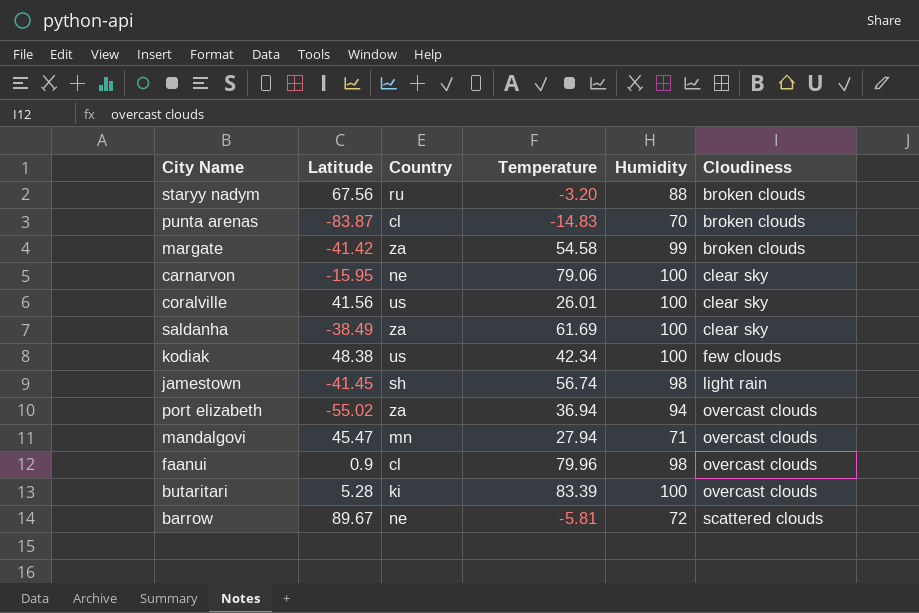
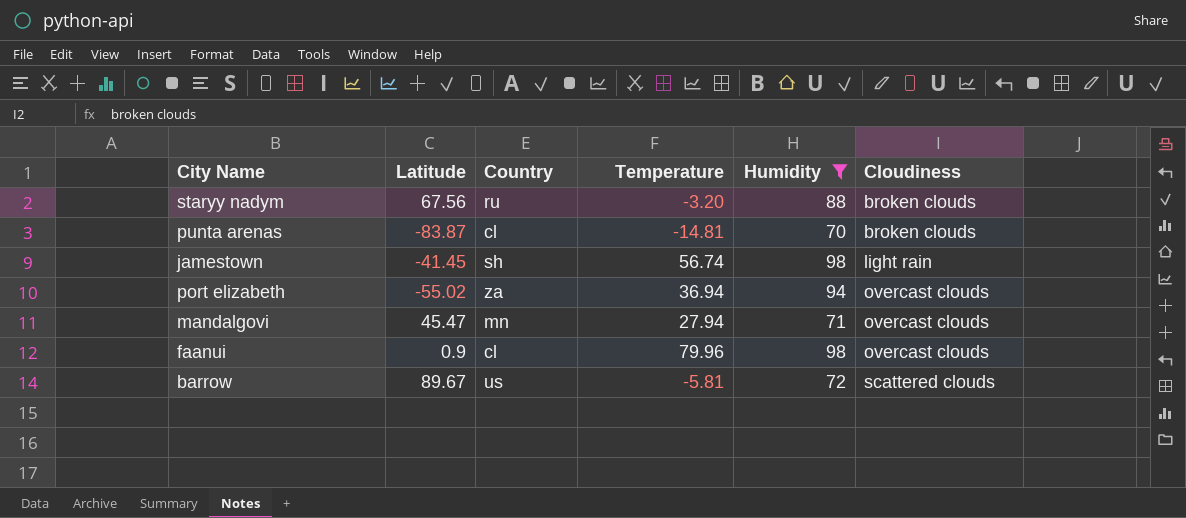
filter: none -> Humidity <= 98
punta arenas | Temperature: -14.83 -> -14.81
barrow | Country: ne -> us

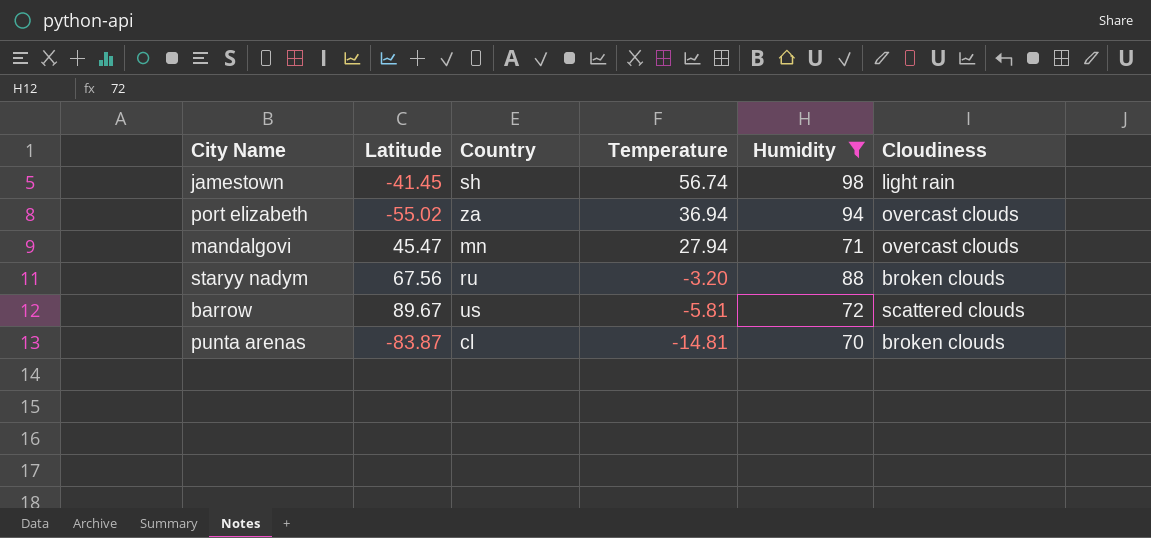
row order: Cloudiness ascending -> Temperature descending
row faanui: 0.9 | cl | 79.96 | 98 | overcast clouds -> none

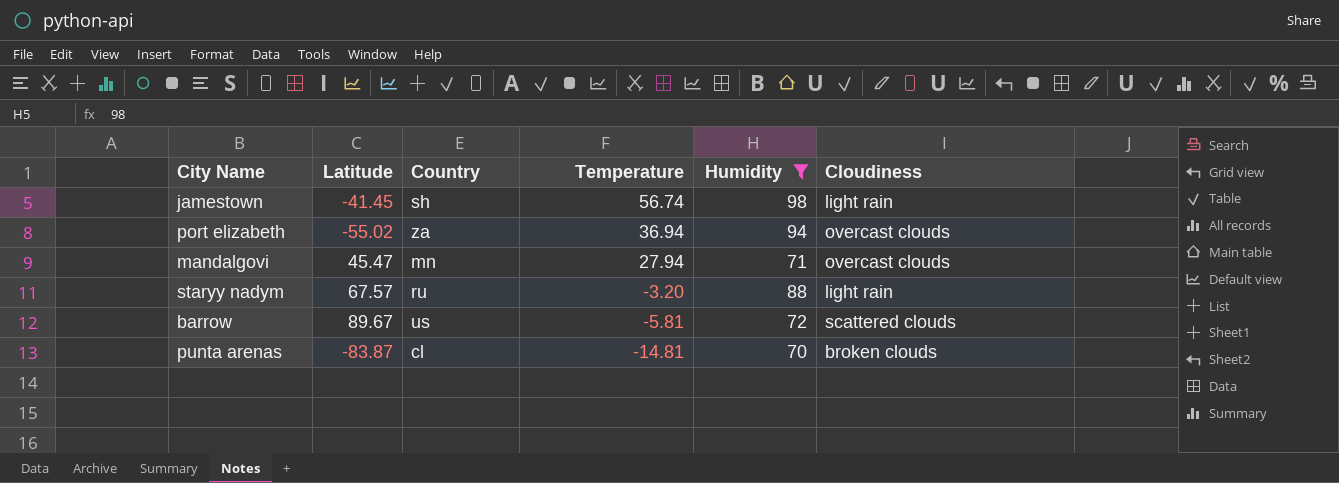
staryy nadym | Latitude: 67.56 -> 67.57
staryy nadym | Cloudiness: broken clouds -> light rain

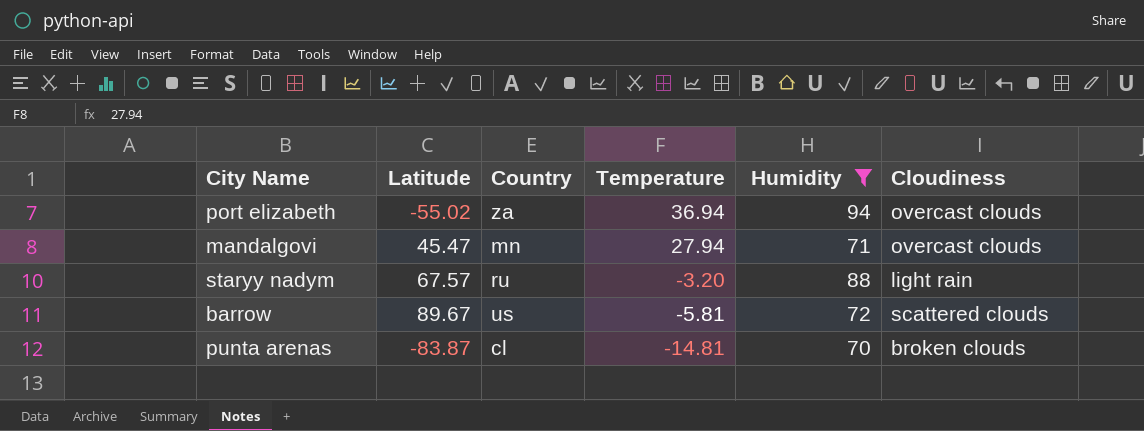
row jamestown: -41.45 | sh | 56.74 | 98 | light rain -> none

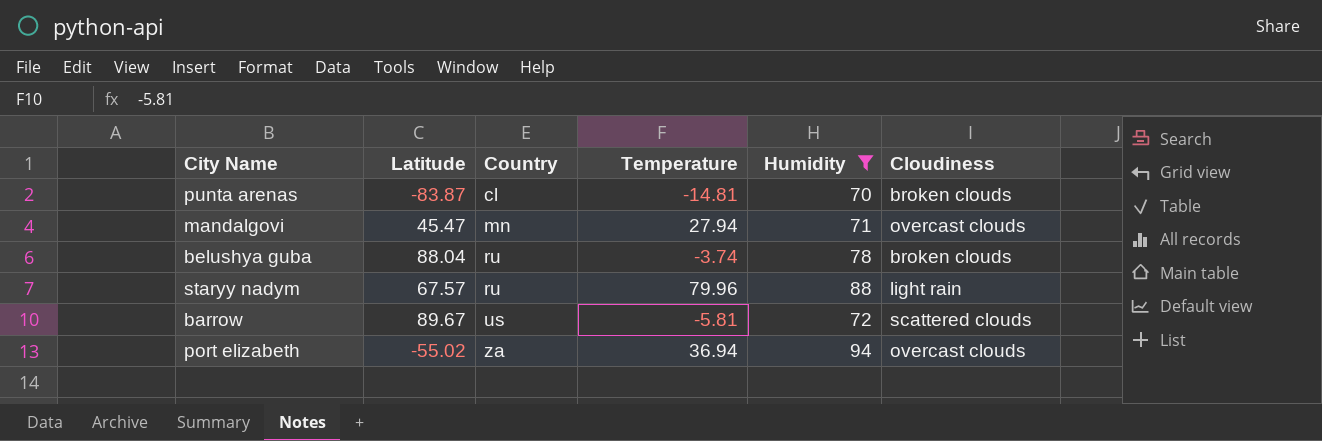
row order: Temperature descending -> Country ascending
row belushya guba: none -> 88.04 | ru | -3.74 | 78 | broken clouds
staryy nadym | Temperature: -3.20 -> 79.96

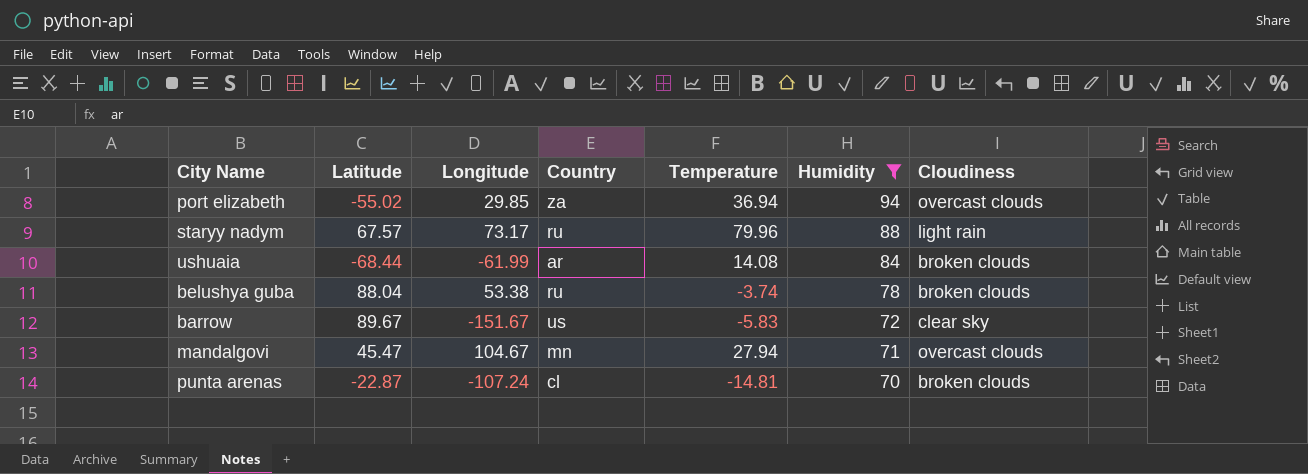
row order: Country ascending -> Humidity descending
column Longitude | position: none -> 3
row ushuaia: none -> -68.44 | -61.99 | ar | 14.08 | 84 | broken clouds
barrow | Temperature: -5.81 -> -5.83
barrow | Cloudiness: scattered clouds -> clear sky
punta arenas | Latitude: -83.87 -> -22.87

